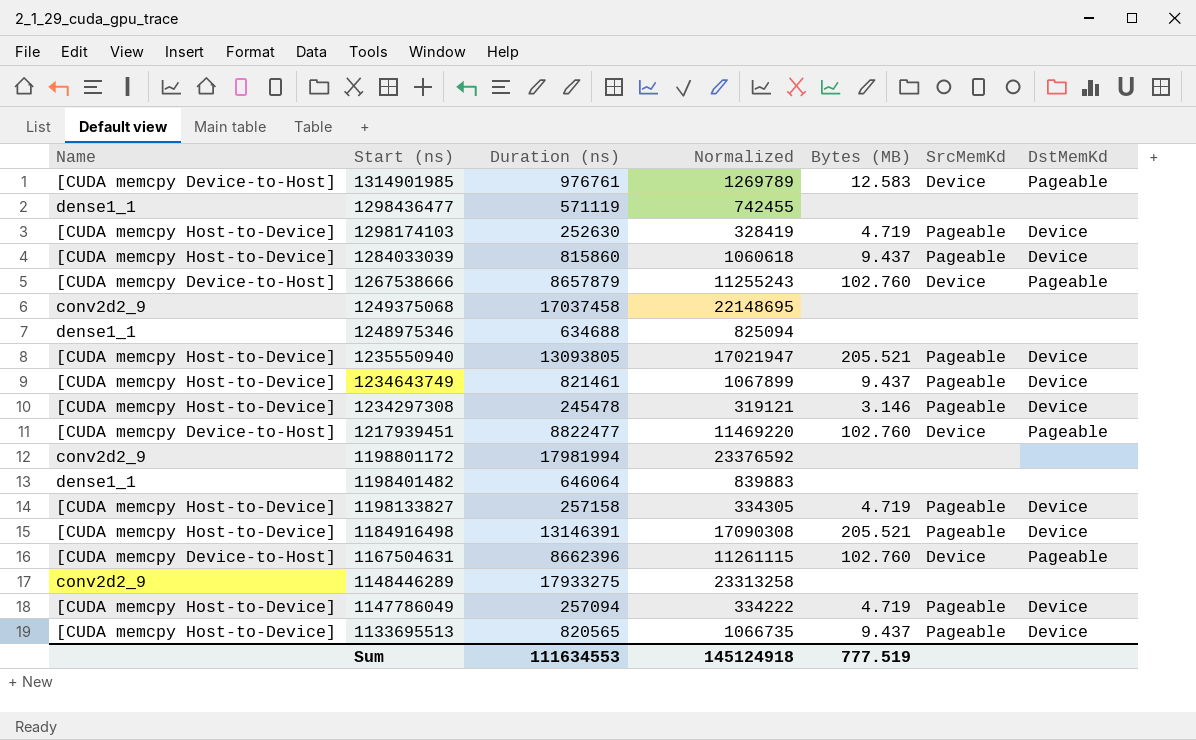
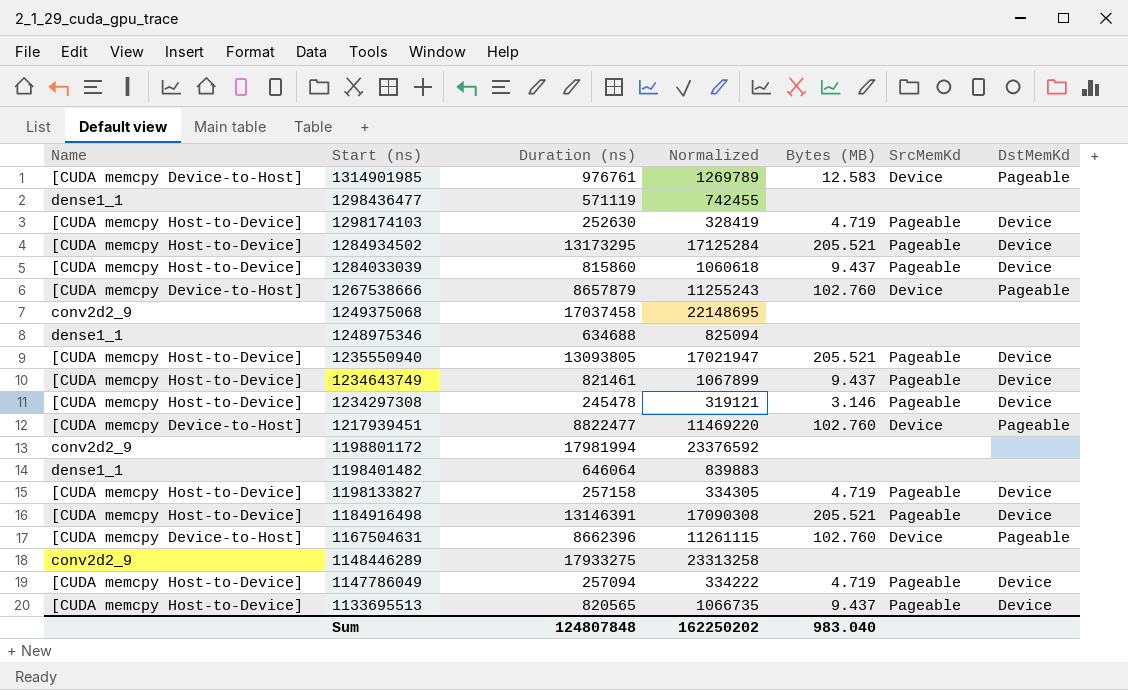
row 1284934502: none -> [CUDA memcpy Host-to-Device] | 13173295 | 17125284 | 205.521 | Pageable | Device
Sum | Duration (ns): 111634553 -> 124807848
Sum | Normalized: 145124918 -> 162250202
Sum | Bytes (MB): 777.519 -> 983.040

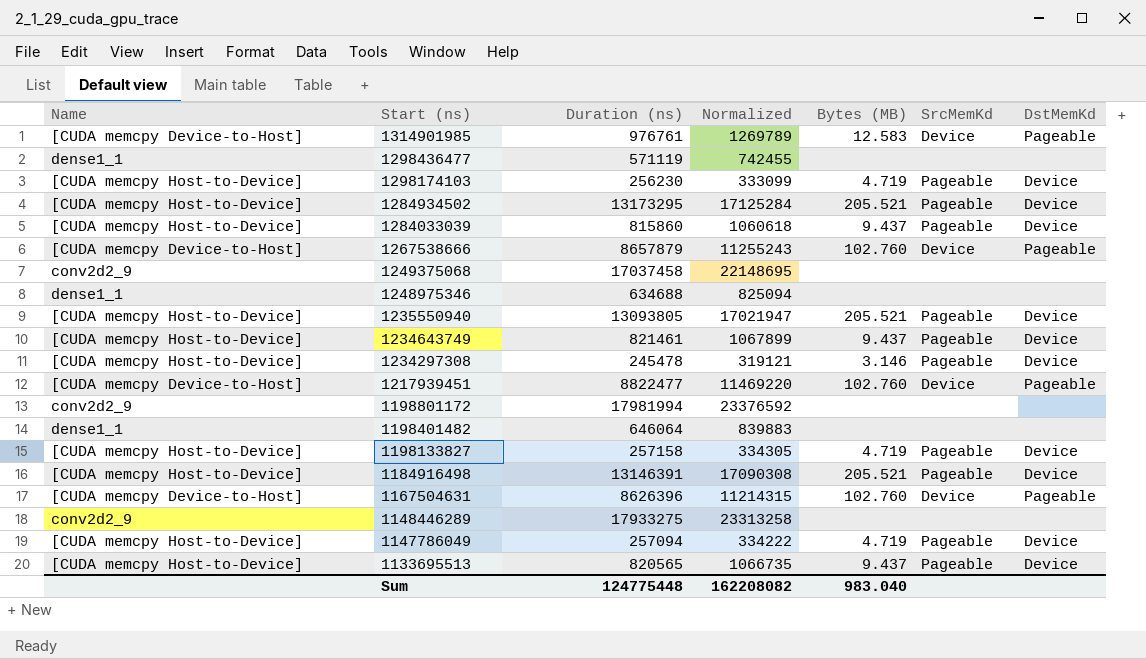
1298174103 | Duration (ns): 252630 -> 256230
1298174103 | Normalized: 328419 -> 333099
1167504631 | Duration (ns): 8662396 -> 8626396
1167504631 | Normalized: 11261115 -> 11214315
Sum | Duration (ns): 124807848 -> 124775448
Sum | Normalized: 162250202 -> 162208082

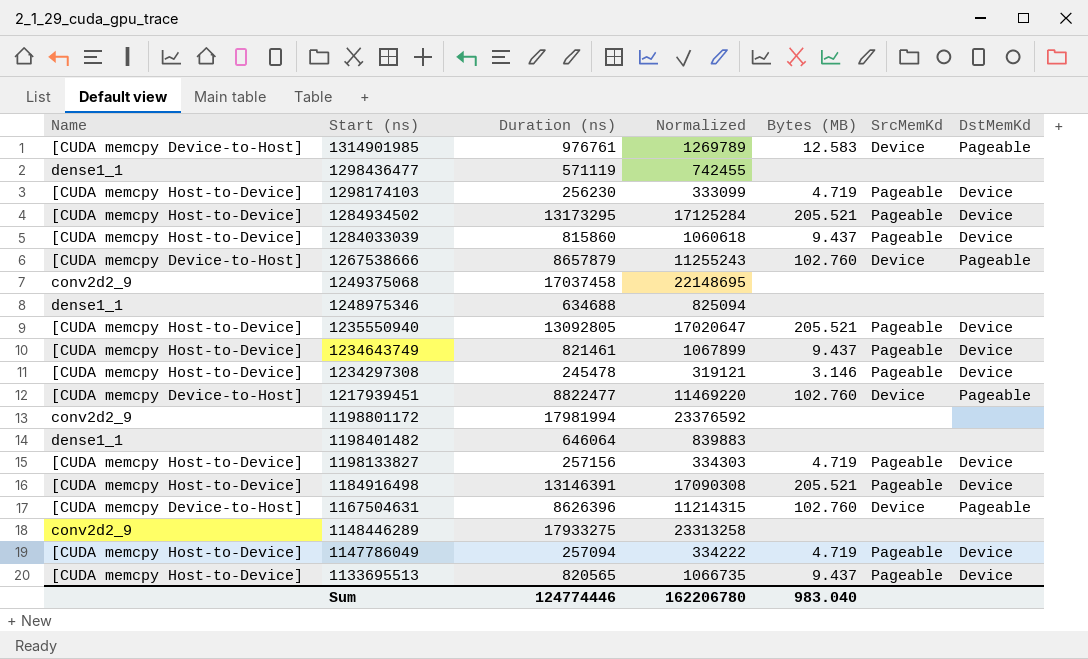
1235550940 | Duration (ns): 13093805 -> 13092805
1235550940 | Normalized: 17021947 -> 17020647
1198133827 | Duration (ns): 257158 -> 257156
1198133827 | Normalized: 334305 -> 334303
Sum | Duration (ns): 124775448 -> 124774446
Sum | Normalized: 162208082 -> 162206780

